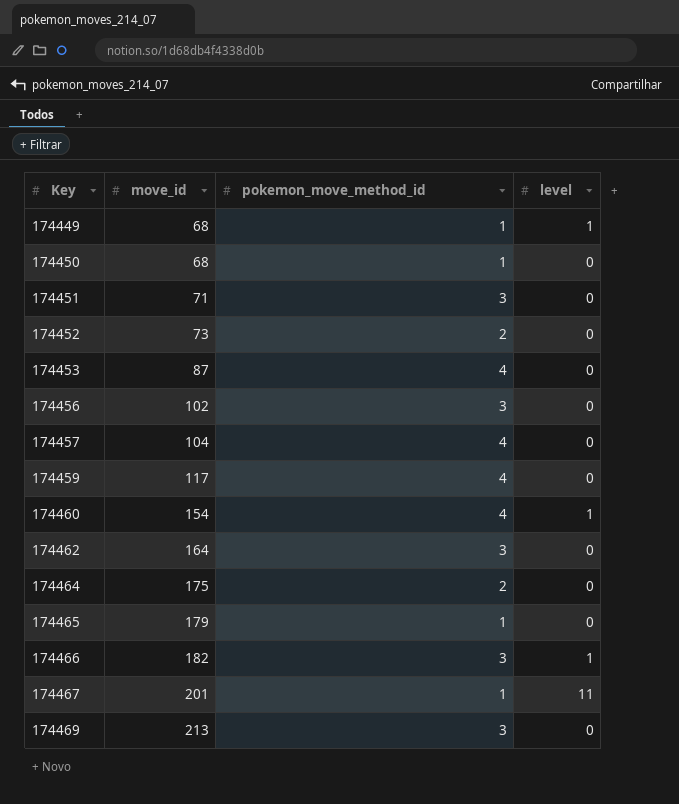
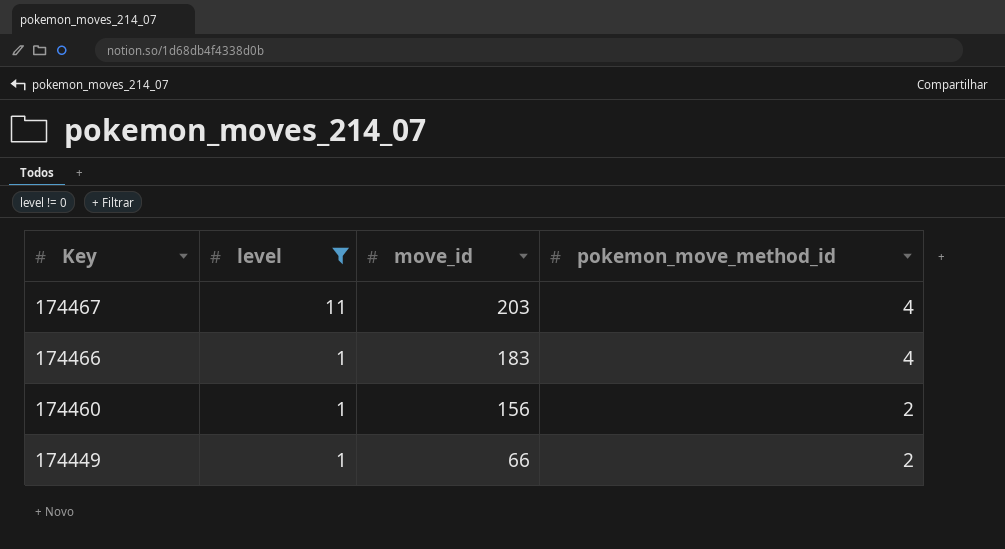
filter: none -> level != 0
row order: Key ascending -> Key descending
column level | position: 4 -> 2
174467 | move_id: 201 -> 203
174467 | pokemon_move_method_id: 1 -> 4
174466 | move_id: 182 -> 183
174466 | pokemon_move_method_id: 3 -> 4
174460 | move_id: 154 -> 156
174460 | pokemon_move_method_id: 4 -> 2
174449 | move_id: 68 -> 66
174449 | pokemon_move_method_id: 1 -> 2

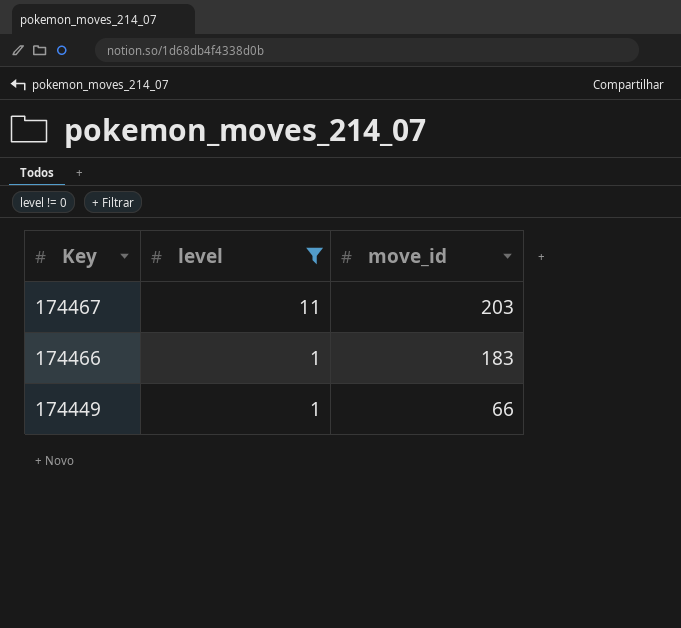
column pokemon_move_method_id | position: 4 -> none
row 174460: 1 | 156 | 2 -> none

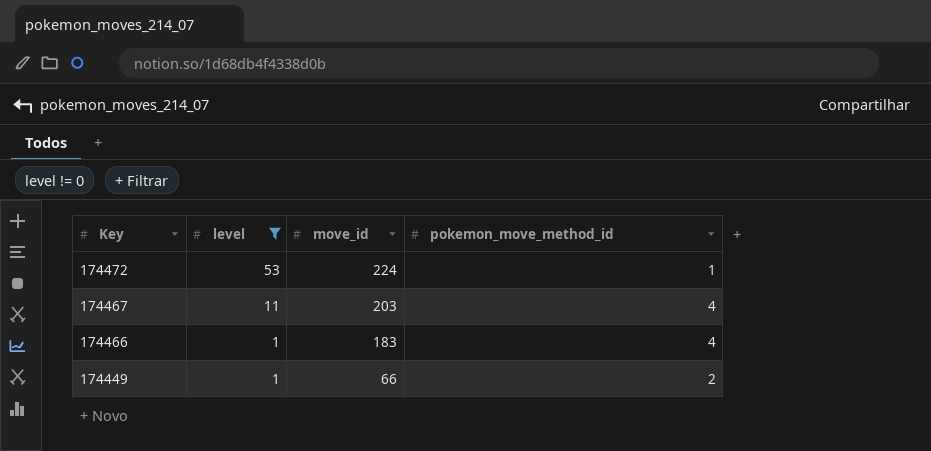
column pokemon_move_method_id | position: none -> 4
row 174472: none -> 53 | 224 | 1

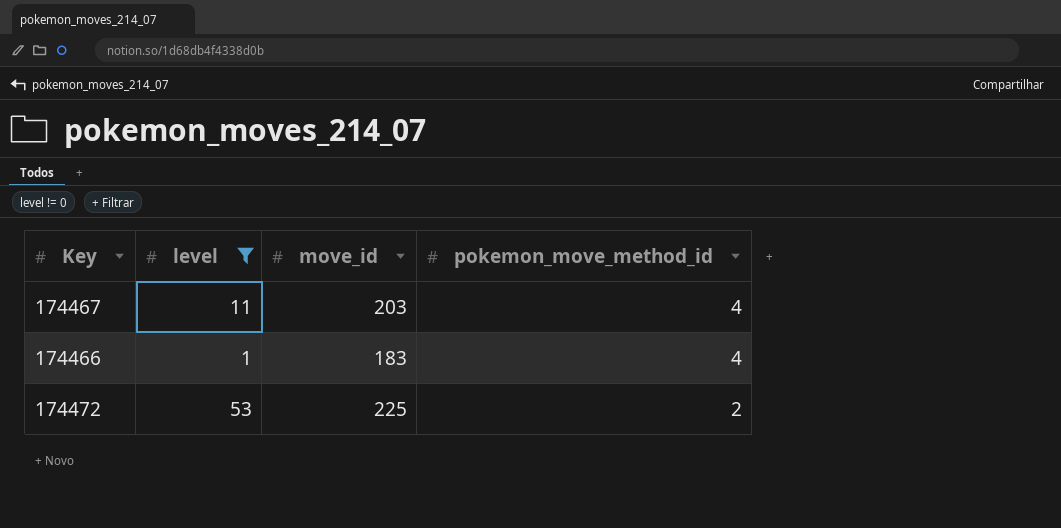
row order: Key descending -> pokemon_move_method_id descending
row 174449: 1 | 66 | 2 -> none
174472 | move_id: 224 -> 225
174472 | pokemon_move_method_id: 1 -> 2

